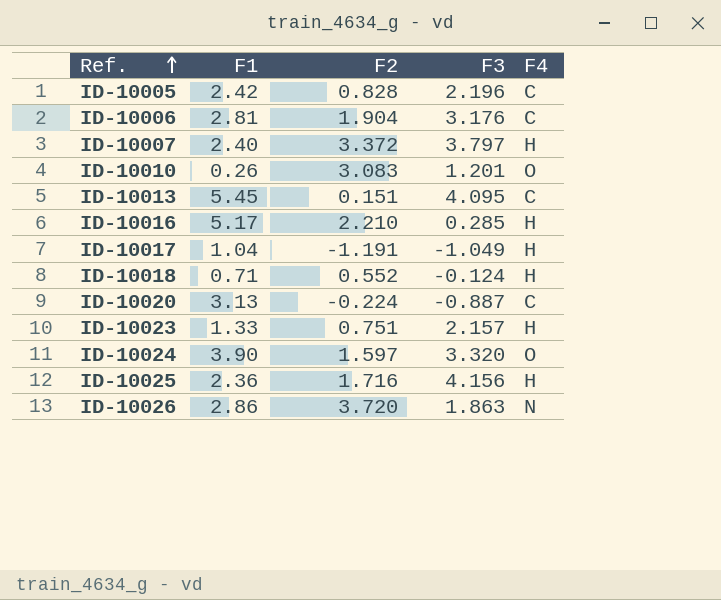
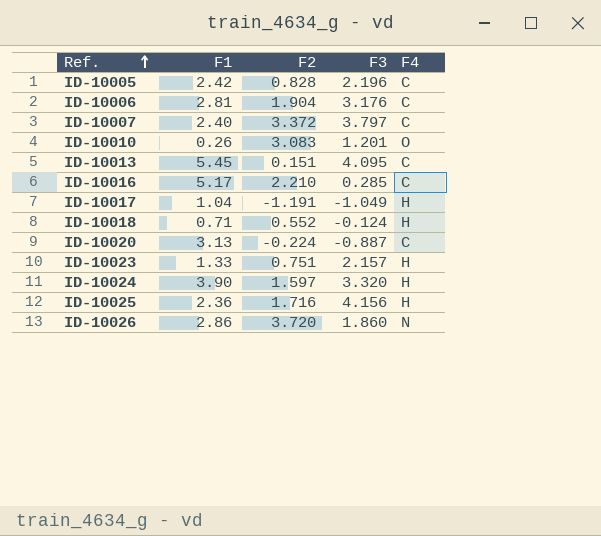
ID-10007 | F4: H -> C
ID-10016 | F4: H -> C
ID-10024 | F4: O -> H
ID-10026 | F3: 1.863 -> 1.860

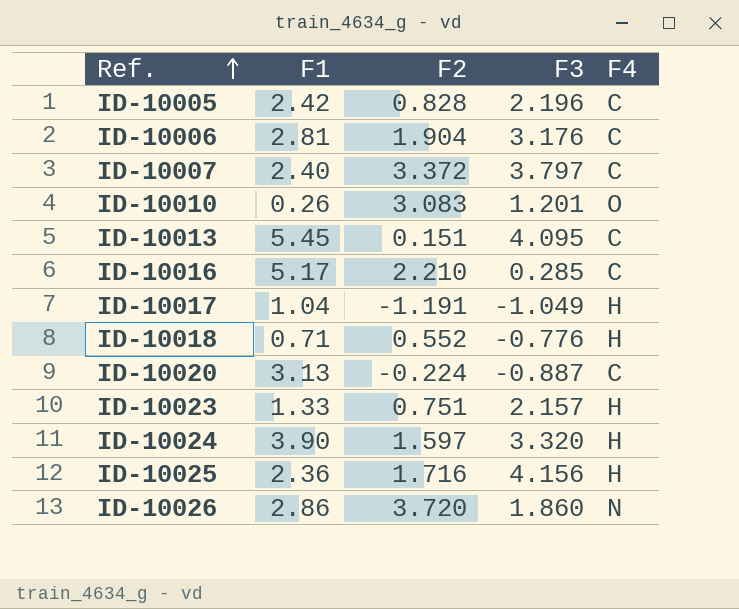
ID-10018 | F3: -0.124 -> -0.776

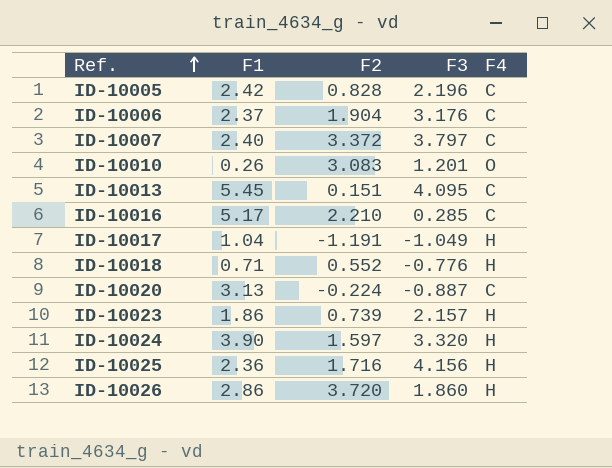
ID-10006 | F1: 2.81 -> 2.37
ID-10023 | F1: 1.33 -> 1.86
ID-10023 | F2: 0.751 -> 0.739
ID-10026 | F4: N -> H

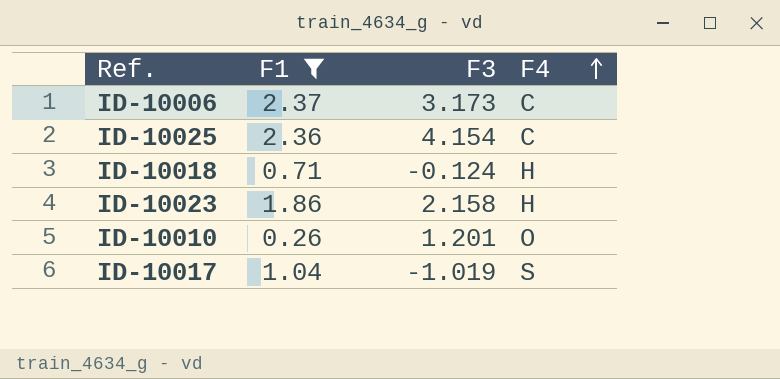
filter: none -> F1 <= 2.37
row order: Ref. ascending -> F4 ascending
column F2 | position: 3 -> none
ID-10006 | F3: 3.176 -> 3.173
ID-10025 | F3: 4.156 -> 4.154
ID-10025 | F4: H -> C
ID-10018 | F3: -0.776 -> -0.124
ID-10023 | F3: 2.157 -> 2.158
ID-10017 | F3: -1.049 -> -1.019
ID-10017 | F4: H -> S

